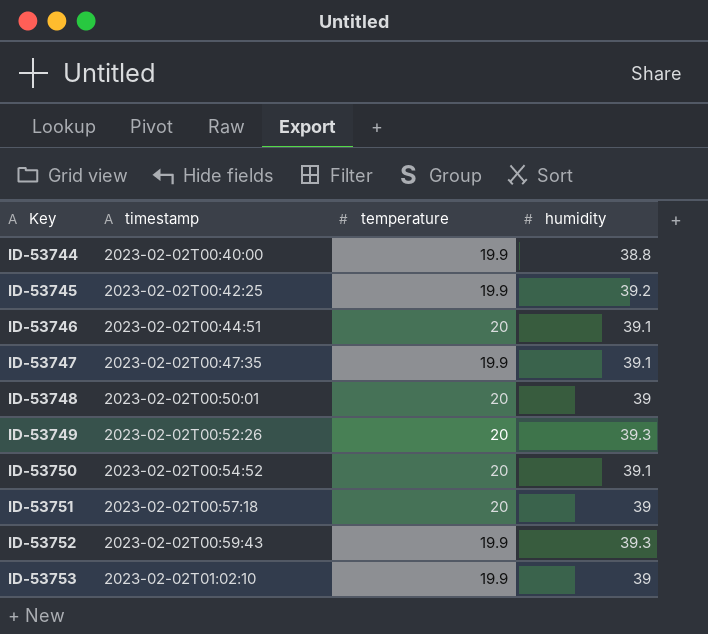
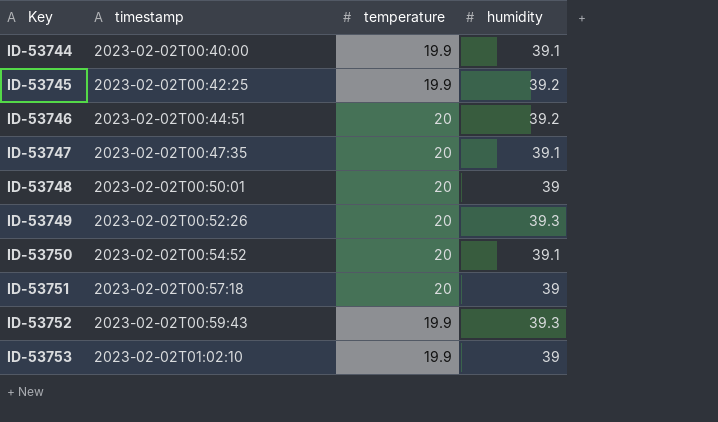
ID-53744 | humidity: 38.8 -> 39.1
ID-53746 | humidity: 39.1 -> 39.2
ID-53747 | temperature: 19.9 -> 20

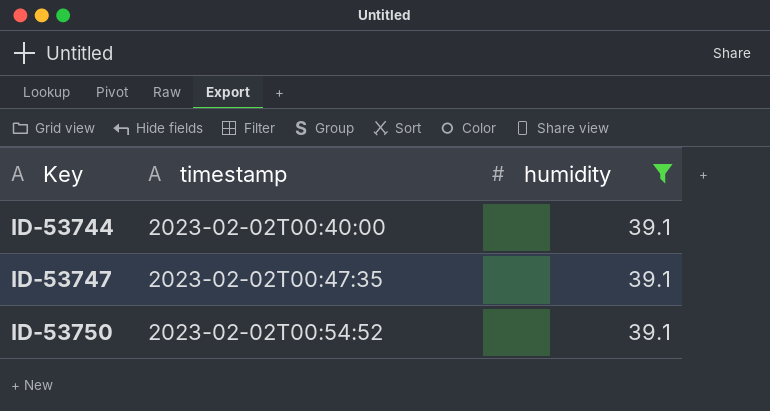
filter: none -> humidity = 39.1
column temperature | position: 3 -> none

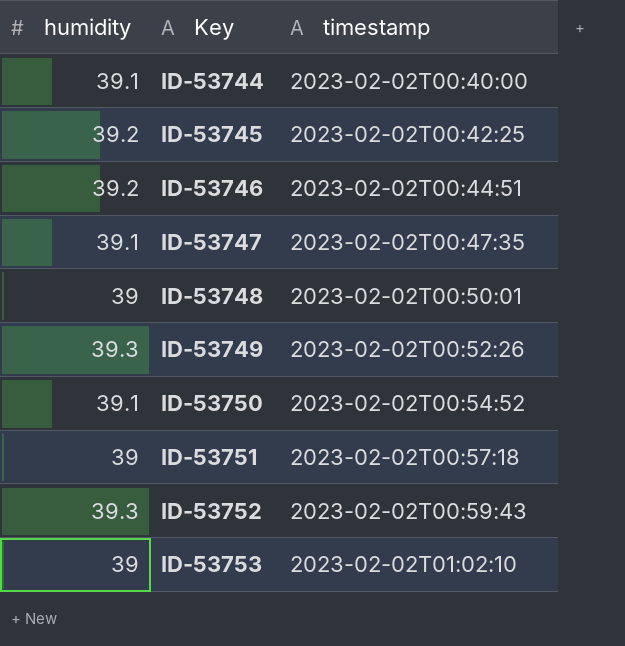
filter: humidity = 39.1 -> none
column humidity | position: 3 -> 1

